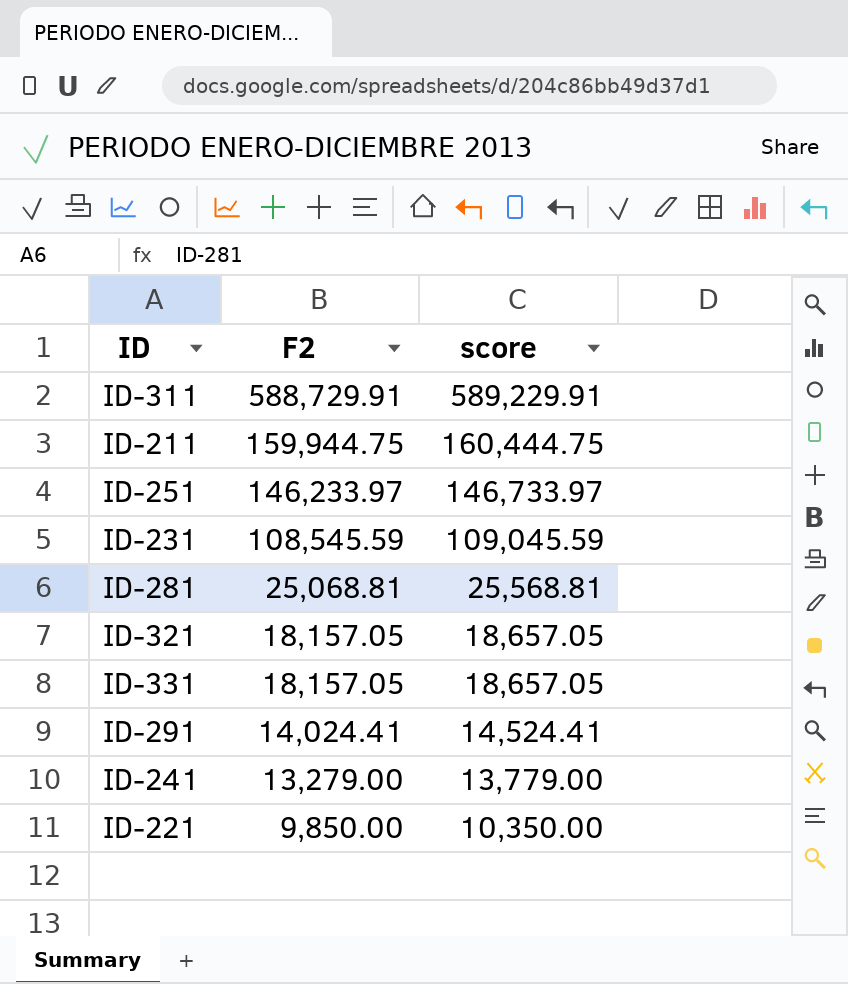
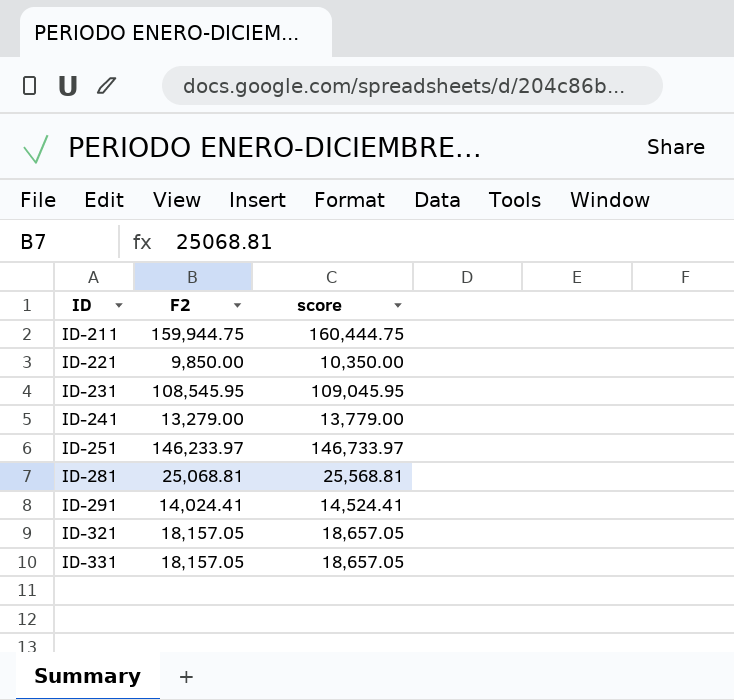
row order: F2 descending -> ID ascending
row ID-311: 588,729.91 | 589,229.91 -> none
ID-231 | F2: 108,545.59 -> 108,545.95
ID-231 | score: 109,045.59 -> 109,045.95

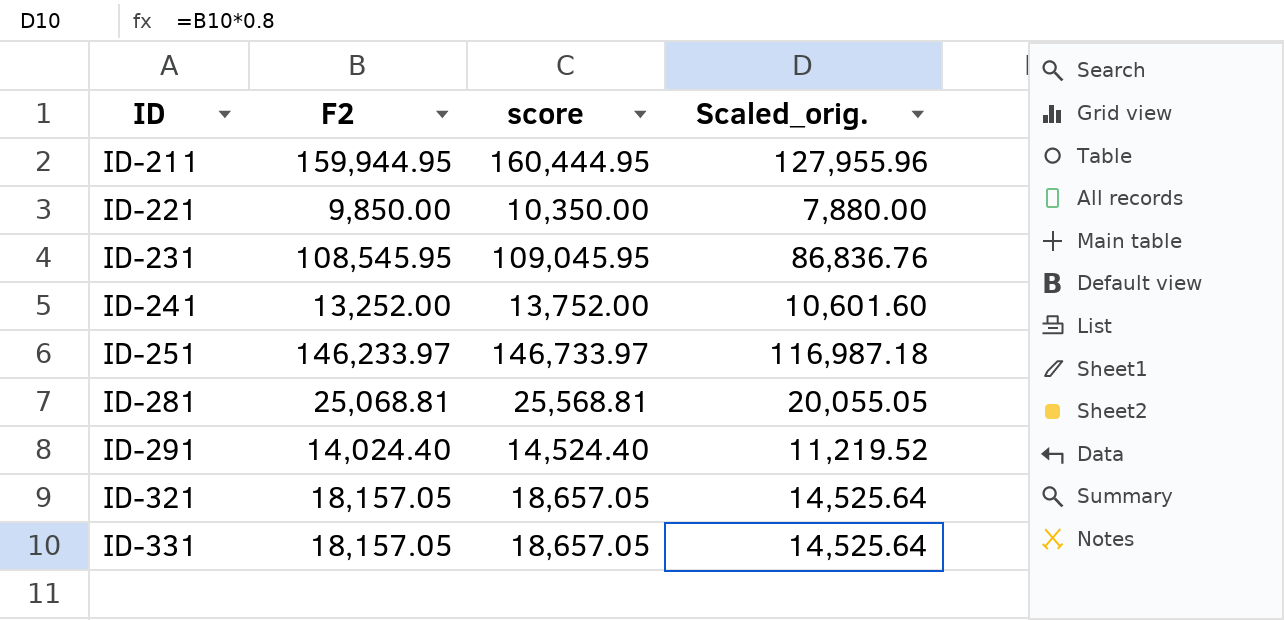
column Scaled_orig. | formula: none -> [F2] * 0.8
ID-211 | F2: 159,944.75 -> 159,944.95
ID-211 | score: 160,444.75 -> 160,444.95
ID-241 | F2: 13,279.00 -> 13,252.00
ID-241 | score: 13,779.00 -> 13,752.00
ID-291 | F2: 14,024.41 -> 14,024.40
ID-291 | score: 14,524.41 -> 14,524.40

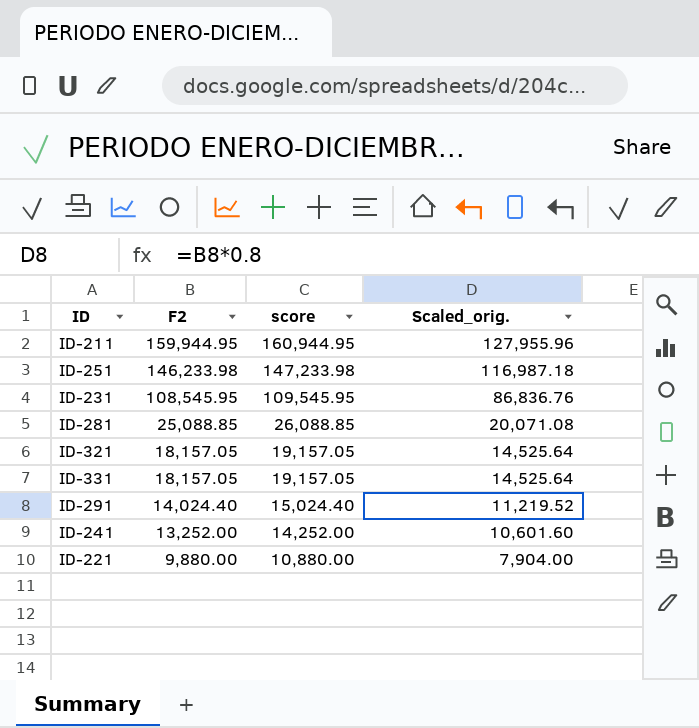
row order: ID ascending -> F2 descending
column score | formula: [F2] + 500 -> [F2] + 1000
ID-251 | F2: 146,233.97 -> 146,233.98
ID-281 | F2: 25,068.81 -> 25,088.85
ID-281 | Scaled_orig.: 20,055.05 -> 20,071.08
ID-221 | F2: 9,850.00 -> 9,880.00
ID-221 | Scaled_orig.: 7,880.00 -> 7,904.00

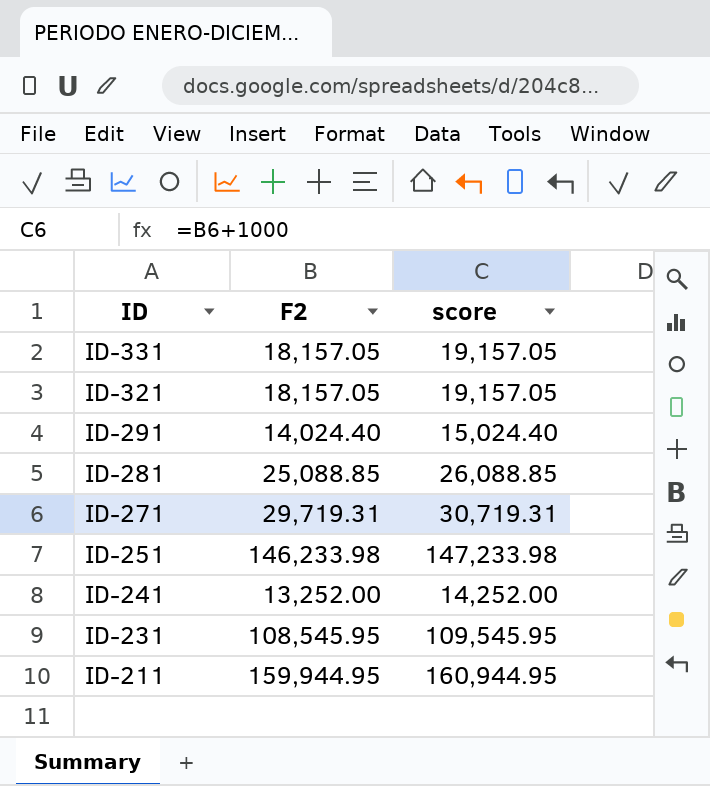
row order: F2 descending -> ID descending
column Scaled_orig. | formula: [F2] * 0.8 -> none
row ID-221: 9,880.00 | 10,880.00 | 7,904.00 -> none
row ID-271: none -> 29,719.31 | 30,719.31

